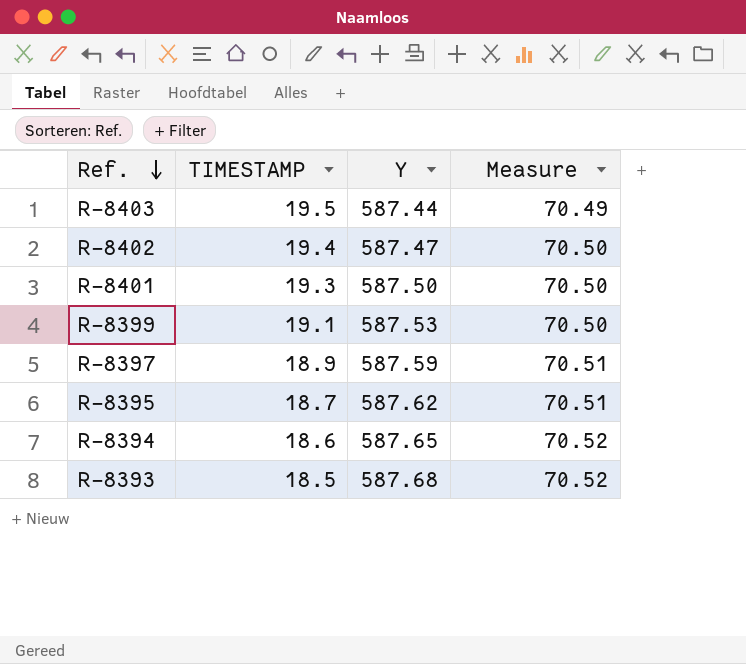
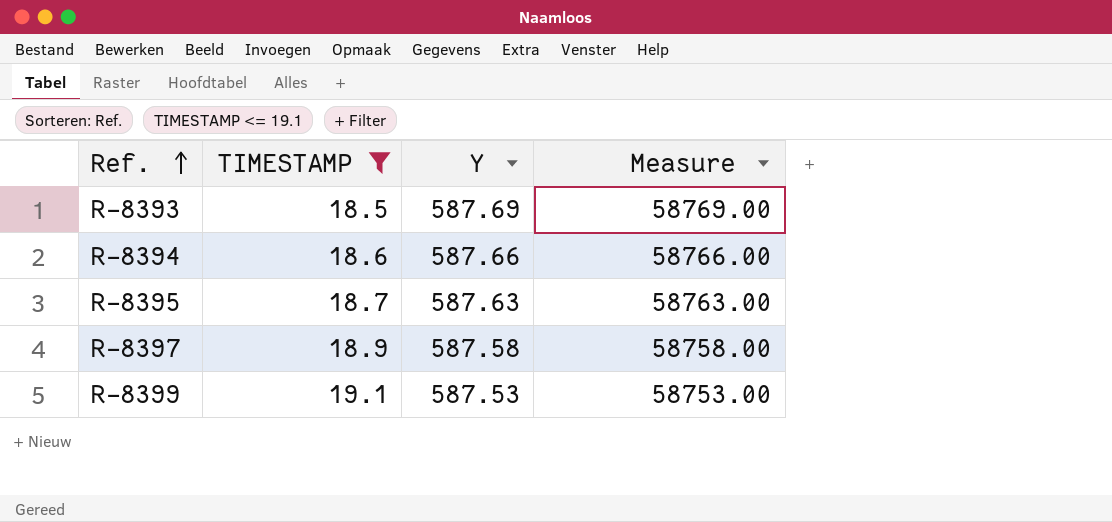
filter: none -> TIMESTAMP <= 19.1
row order: Ref. descending -> Ref. ascending
column Measure | formula: [Y] * 0.12 -> [Y] * 100
R-8393 | Y: 587.68 -> 587.69
R-8394 | Y: 587.65 -> 587.66
R-8395 | Y: 587.62 -> 587.63
R-8397 | Y: 587.59 -> 587.58

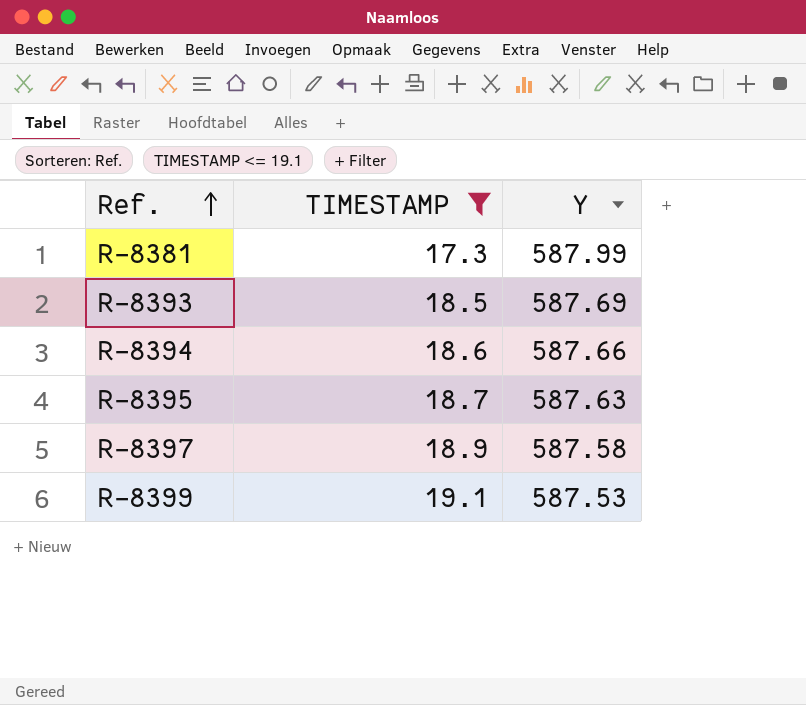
column Measure | formula: [Y] * 100 -> none
row R-8381: none -> 17.3 | 587.99

